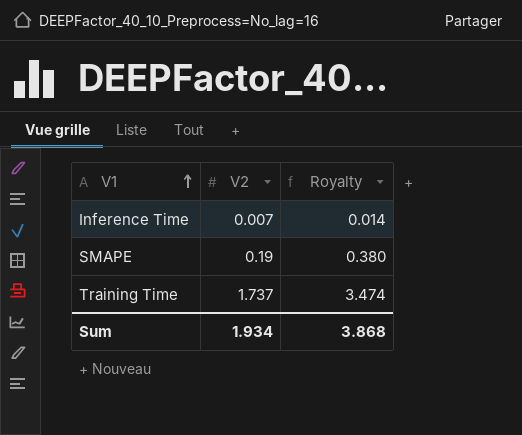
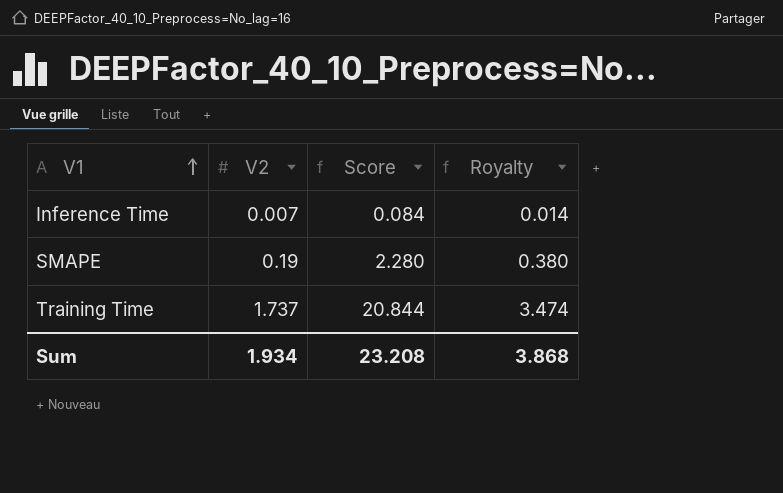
column Score | formula: none -> [V2] * 12

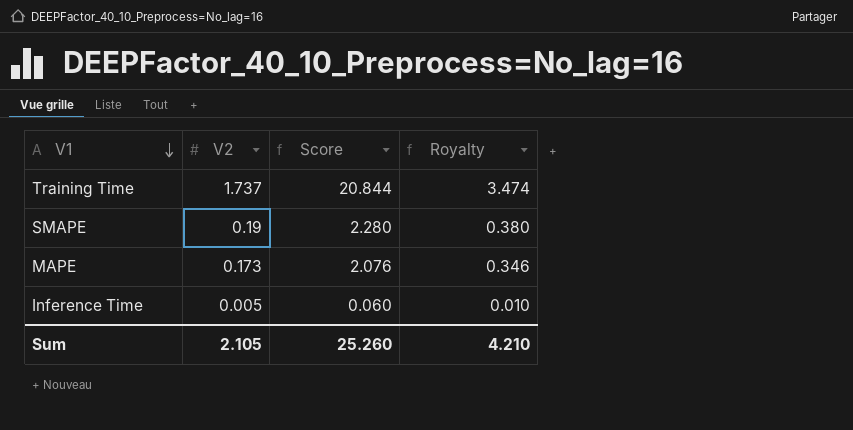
row order: V1 ascending -> V1 descending
row MAPE: none -> 0.173 | 2.076 | 0.346
Inference Time | V2: 0.007 -> 0.005
Inference Time | Score: 0.084 -> 0.060
Inference Time | Royalty: 0.014 -> 0.010
Sum | V2: 1.934 -> 2.105
Sum | Score: 23.208 -> 25.260
Sum | Royalty: 3.868 -> 4.210

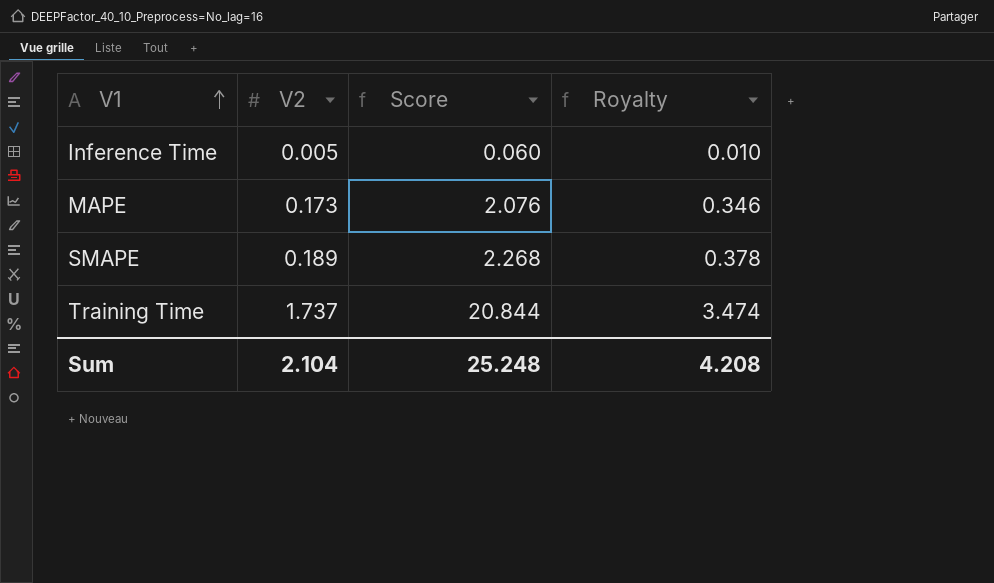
row order: V1 descending -> V1 ascending
SMAPE | V2: 0.19 -> 0.189
SMAPE | Score: 2.280 -> 2.268
SMAPE | Royalty: 0.380 -> 0.378
Sum | V2: 2.105 -> 2.104
Sum | Score: 25.260 -> 25.248
Sum | Royalty: 4.210 -> 4.208

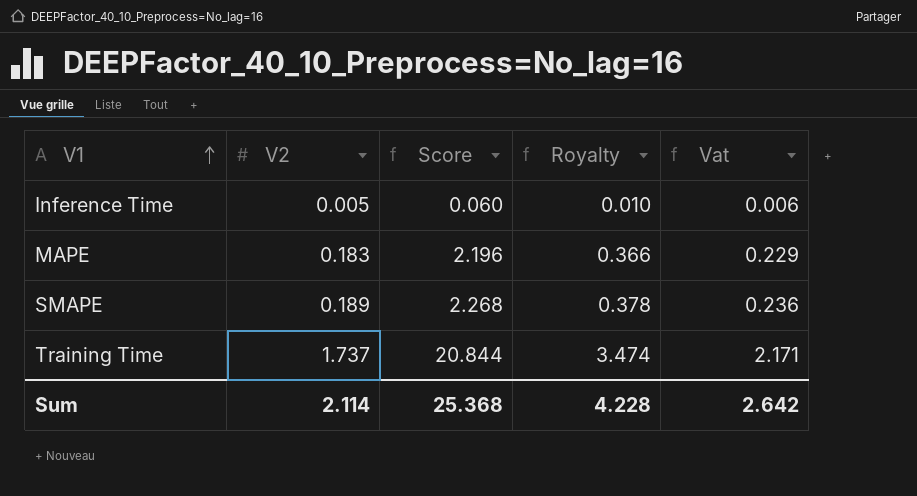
column Vat | formula: none -> [V2] * 1.25
MAPE | V2: 0.173 -> 0.183
MAPE | Score: 2.076 -> 2.196
MAPE | Royalty: 0.346 -> 0.366
Sum | V2: 2.104 -> 2.114
Sum | Score: 25.248 -> 25.368
Sum | Royalty: 4.208 -> 4.228

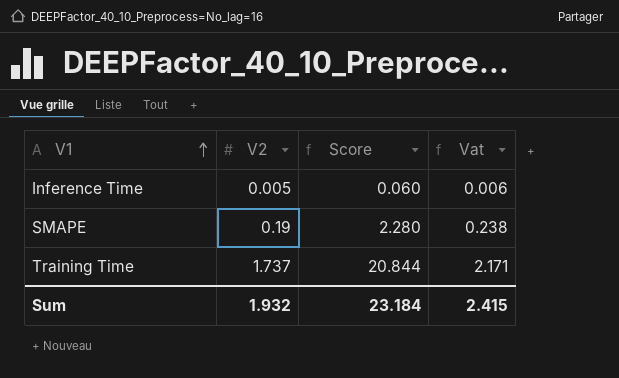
column Royalty | formula: [V2] * 2 -> none
row MAPE: 0.183 | 2.196 | 0.366 | 0.229 -> none
SMAPE | V2: 0.189 -> 0.19
SMAPE | Score: 2.268 -> 2.280
SMAPE | Vat: 0.236 -> 0.238
Sum | V2: 2.114 -> 1.932
Sum | Score: 25.368 -> 23.184
Sum | Vat: 2.642 -> 2.415

